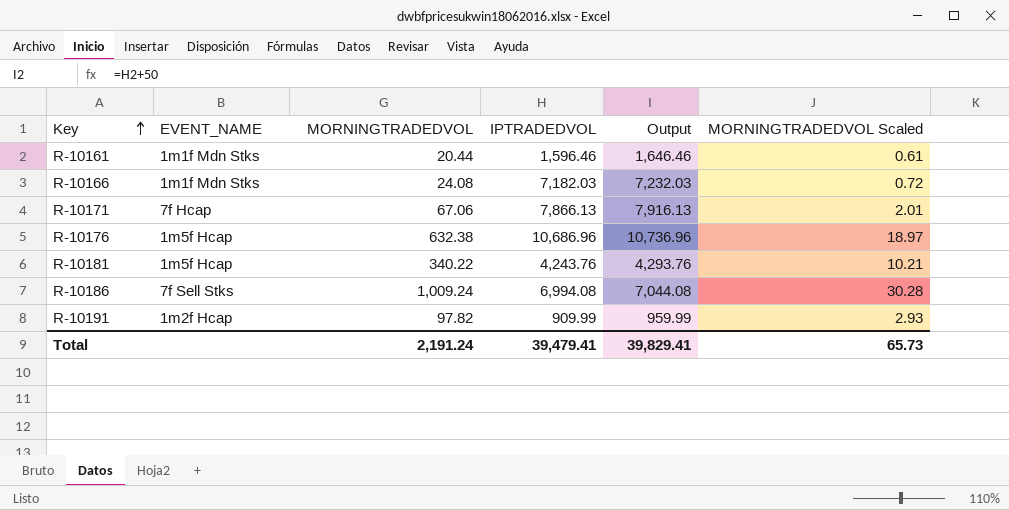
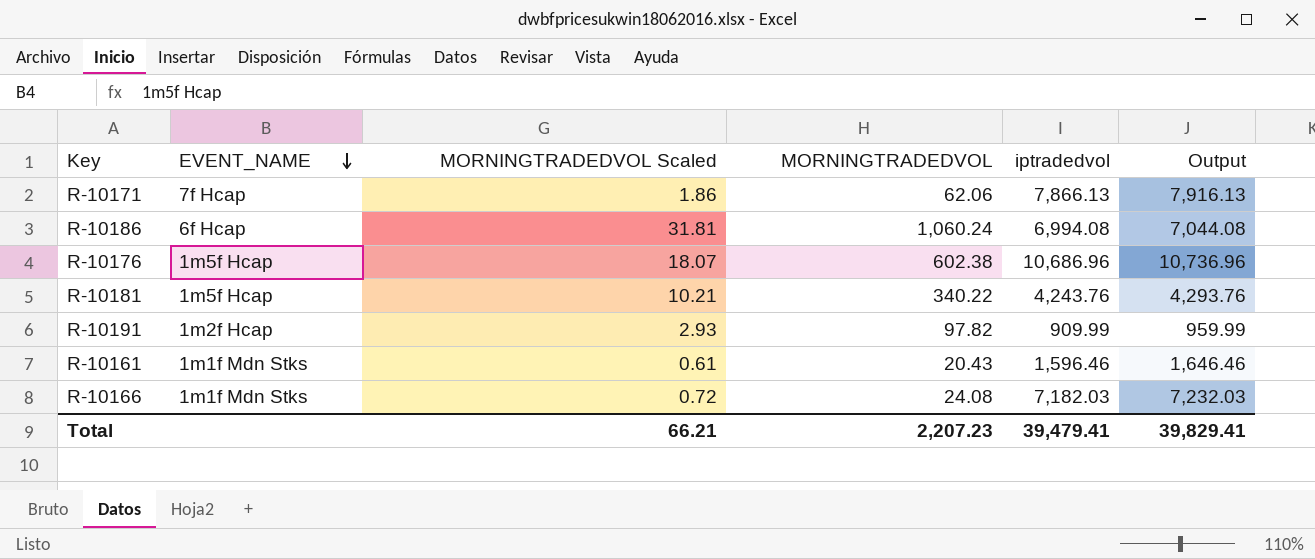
row order: Key ascending -> EVENT_NAME descending
column MORNINGTRADEDVOL Scaled | position: 6 -> 3
column name: IPTRADEDVOL -> iptradedvol
R-10171 | MORNINGTRADEDVOL Scaled: 2.01 -> 1.86
R-10171 | MORNINGTRADEDVOL: 67.06 -> 62.06
R-10186 | EVENT_NAME: 7f Sell Stks -> 6f Hcap
R-10186 | MORNINGTRADEDVOL Scaled: 30.28 -> 31.81
R-10186 | MORNINGTRADEDVOL: 1,009.24 -> 1,060.24
R-10176 | MORNINGTRADEDVOL Scaled: 18.97 -> 18.07
R-10176 | MORNINGTRADEDVOL: 632.38 -> 602.38
R-10161 | MORNINGTRADEDVOL: 20.44 -> 20.43
Total | MORNINGTRADEDVOL Scaled: 65.73 -> 66.21
Total | MORNINGTRADEDVOL: 2,191.24 -> 2,207.23

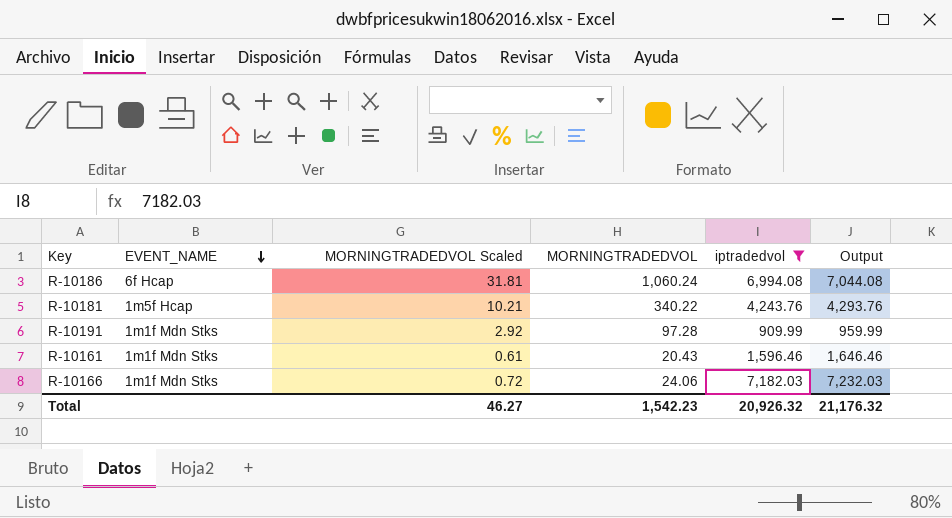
filter: none -> iptradedvol <= 7,182.03
R-10191 | EVENT_NAME: 1m2f Hcap -> 1m1f Mdn Stks
R-10191 | MORNINGTRADEDVOL Scaled: 2.93 -> 2.92
R-10191 | MORNINGTRADEDVOL: 97.82 -> 97.28
R-10166 | MORNINGTRADEDVOL: 24.08 -> 24.06
Total | MORNINGTRADEDVOL Scaled: 66.21 -> 46.27
Total | MORNINGTRADEDVOL: 2,207.23 -> 1,542.23
Total | iptradedvol: 39,479.41 -> 20,926.32
Total | Output: 39,829.41 -> 21,176.32

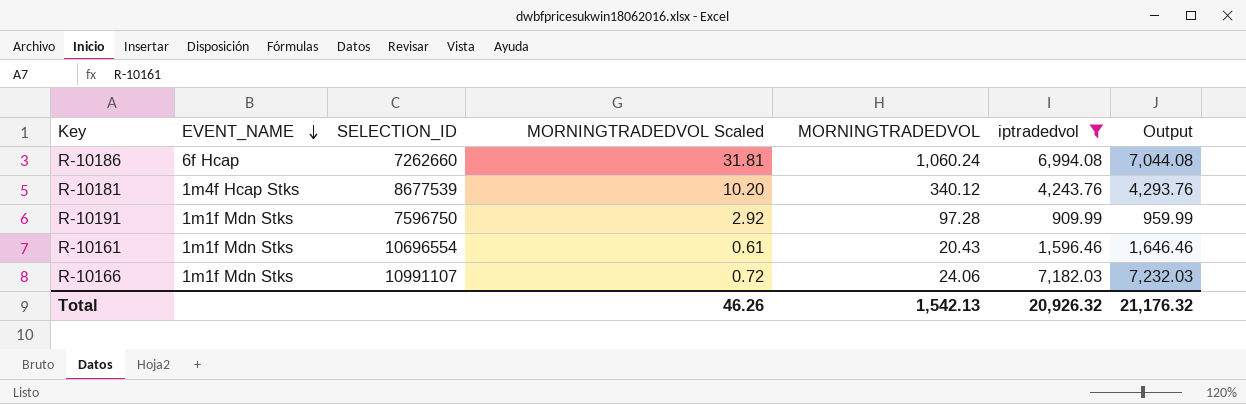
column SELECTION_ID | position: none -> 3
R-10181 | EVENT_NAME: 1m5f Hcap -> 1m4f Hcap Stks
R-10181 | MORNINGTRADEDVOL Scaled: 10.21 -> 10.20
R-10181 | MORNINGTRADEDVOL: 340.22 -> 340.12
Total | MORNINGTRADEDVOL Scaled: 46.27 -> 46.26
Total | MORNINGTRADEDVOL: 1,542.23 -> 1,542.13

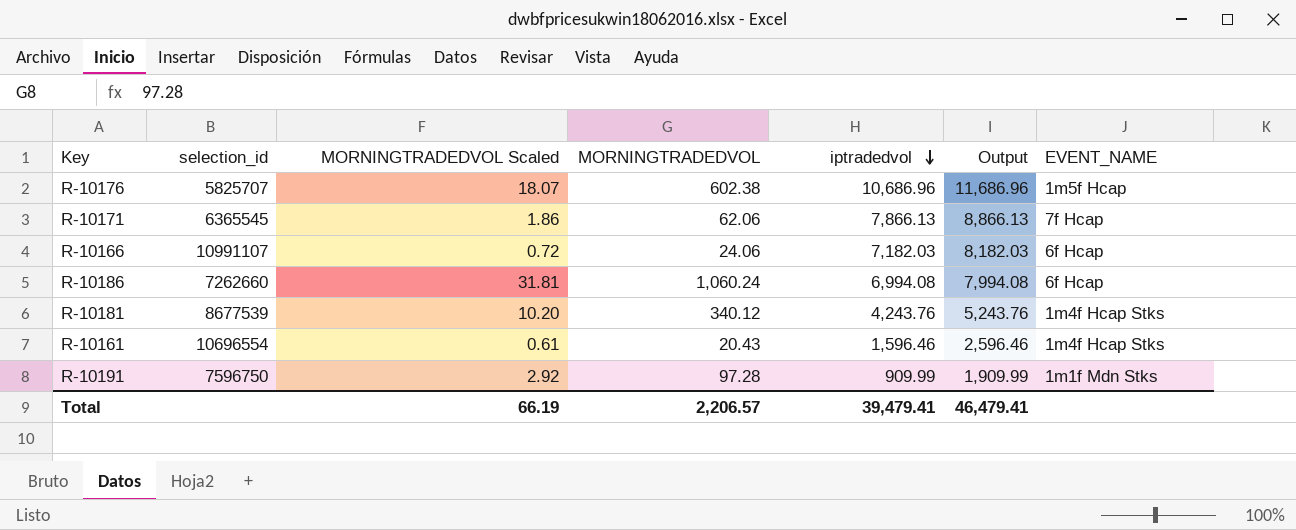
filter: iptradedvol <= 7,182.03 -> none
row order: EVENT_NAME descending -> iptradedvol descending
column name: SELECTION_ID -> selection_id
column Output | formula: [iptradedvol] + 50 -> [iptradedvol] + 1000
column EVENT_NAME | position: 2 -> 7
R-10166 | EVENT_NAME: 1m1f Mdn Stks -> 6f Hcap
R-10161 | EVENT_NAME: 1m1f Mdn Stks -> 1m4f Hcap Stks
Total | MORNINGTRADEDVOL Scaled: 46.26 -> 66.19
Total | MORNINGTRADEDVOL: 1,542.13 -> 2,206.57
Total | iptradedvol: 20,926.32 -> 39,479.41
Total | Output: 21,176.32 -> 46,479.41

